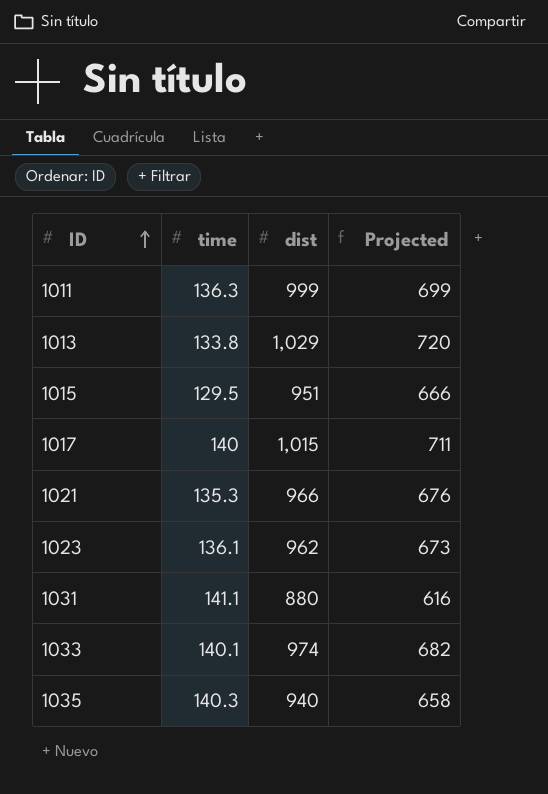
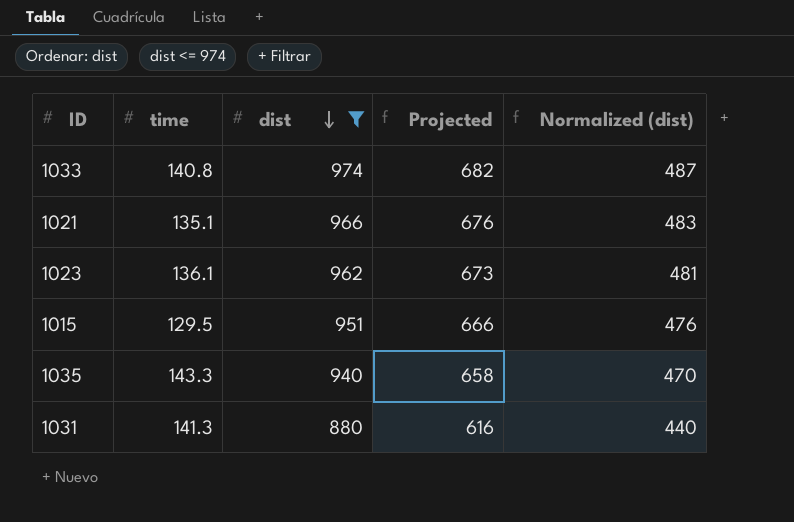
filter: none -> dist <= 974
row order: ID ascending -> dist descending
column Normalized (dist) | formula: none -> [dist] * 0.5
1033 | time: 140.1 -> 140.8
1021 | time: 135.3 -> 135.1
1035 | time: 140.3 -> 143.3
1031 | time: 141.1 -> 141.3

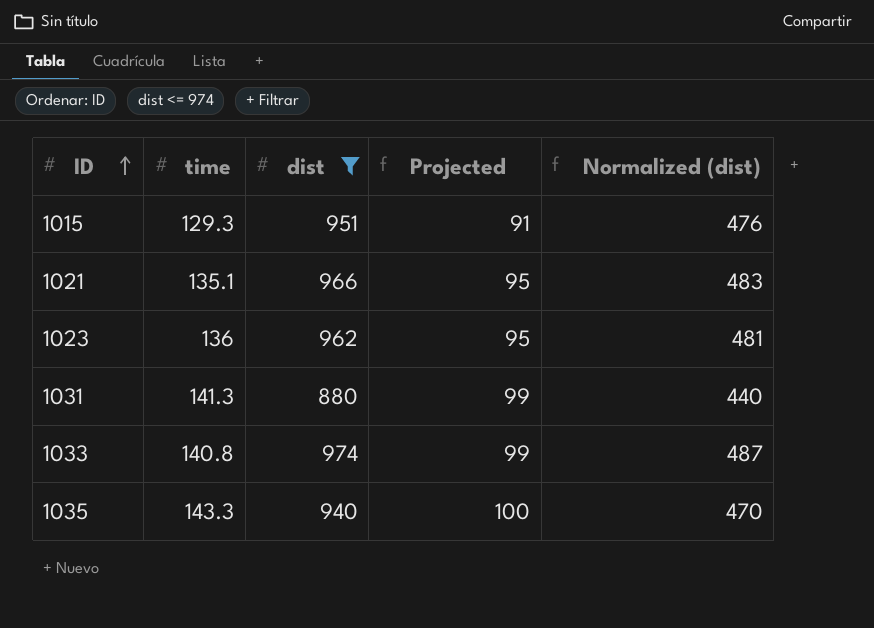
row order: dist descending -> ID ascending
column Projected | formula: [dist] * 0.7 -> [time] * 0.7
1015 | time: 129.5 -> 129.3
1023 | time: 136.1 -> 136

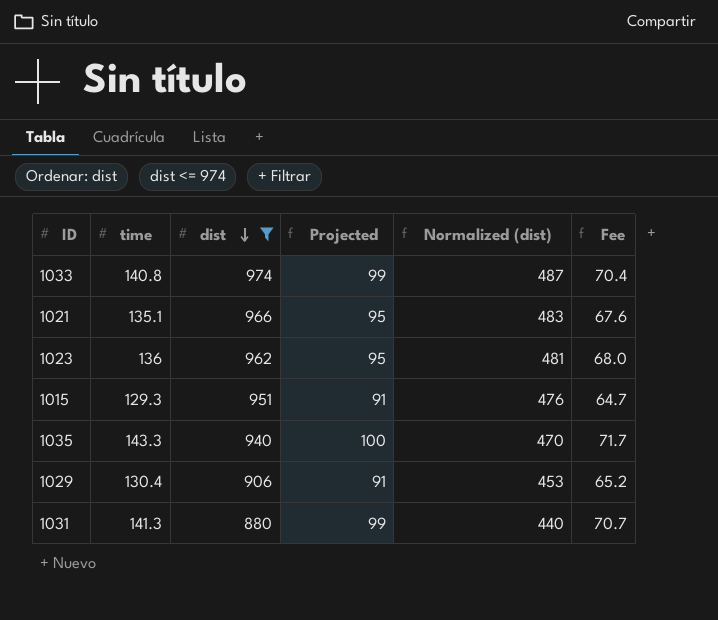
row order: ID ascending -> dist descending
column Fee | formula: none -> [time] * 0.5
row 1029: none -> 130.4 | 906 | 91 | 453 | 65.2

